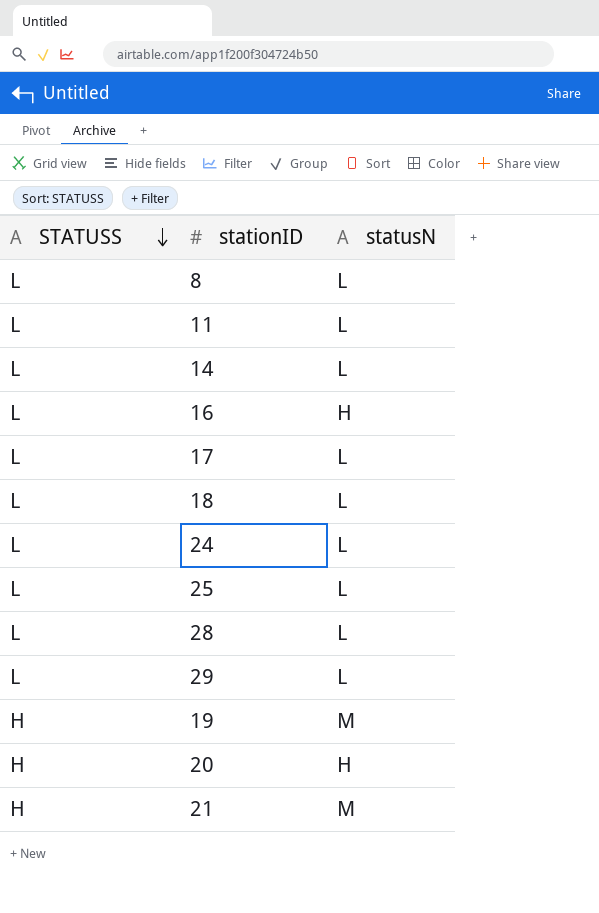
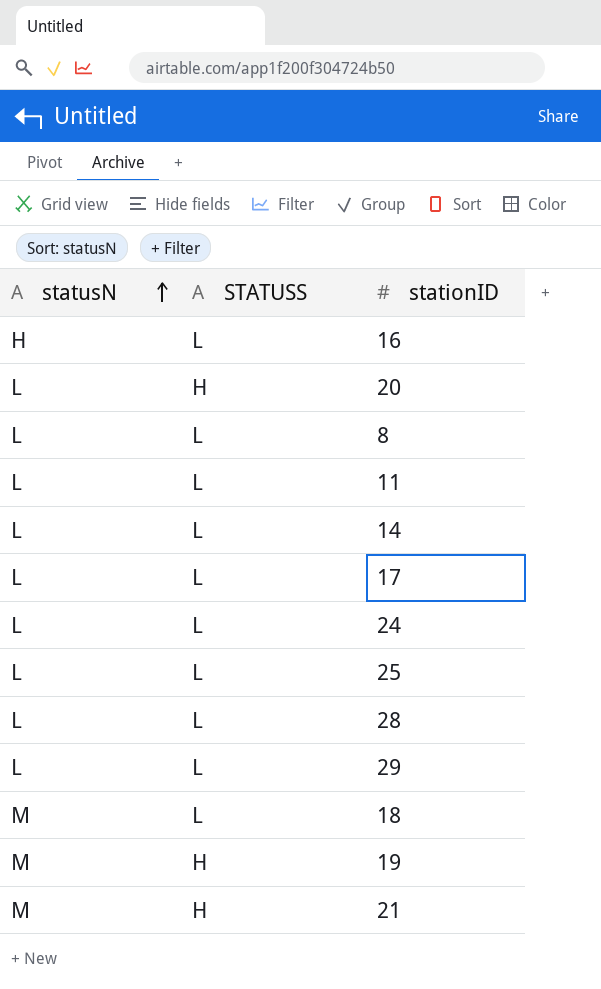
row order: STATUSS descending -> statusN ascending
column statusN | position: 3 -> 1
20 | statusN: H -> L
18 | statusN: L -> M

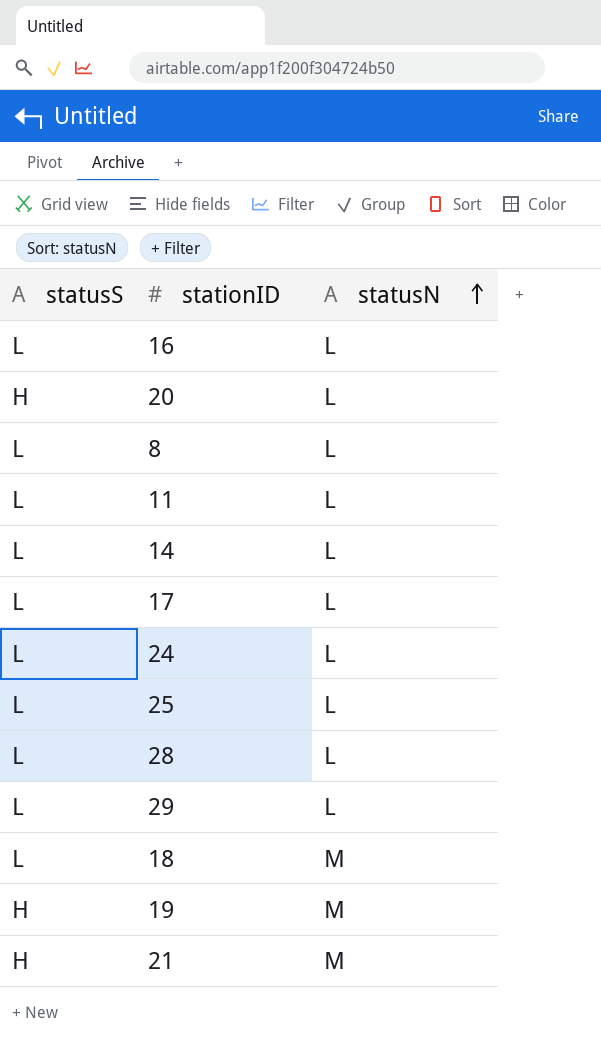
column name: STATUSS -> statusS
column statusN | position: 1 -> 3
16 | statusN: H -> L

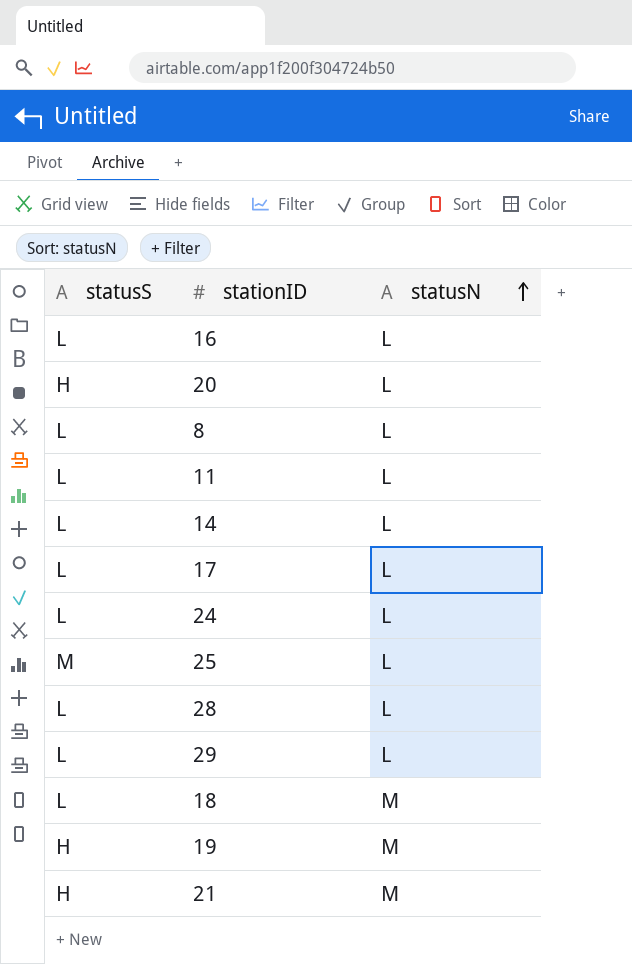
25 | statusS: L -> M

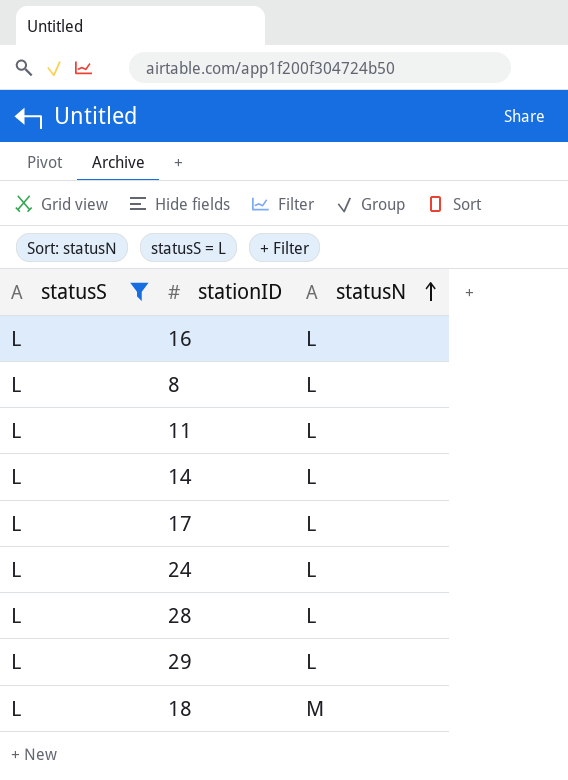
filter: none -> statusS = L

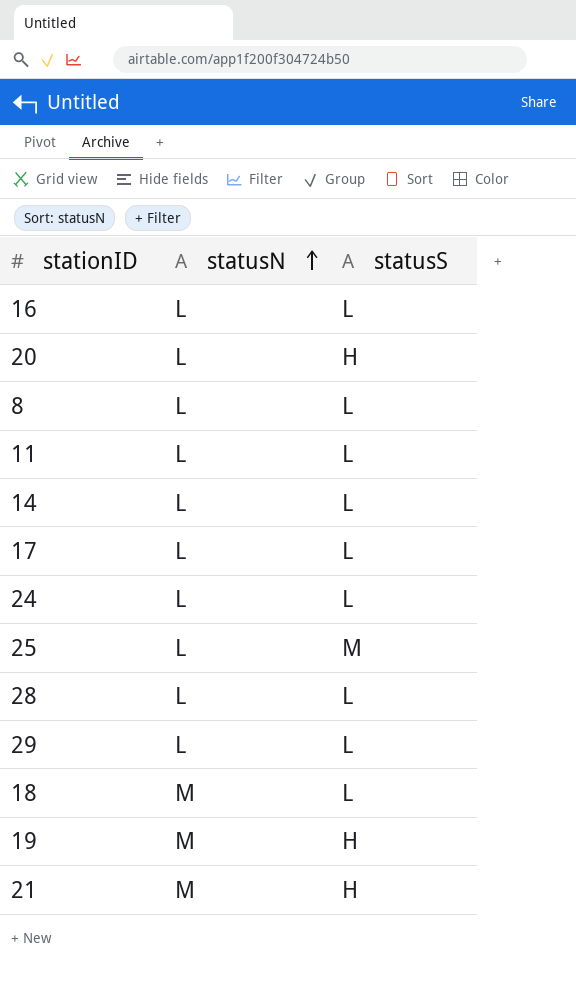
filter: statusS = L -> none
column statusS | position: 1 -> 3

